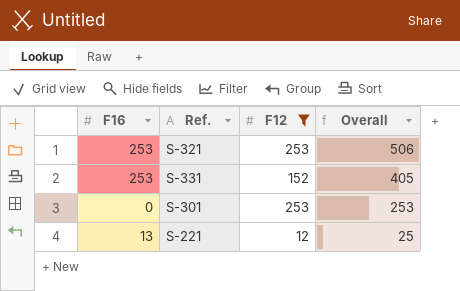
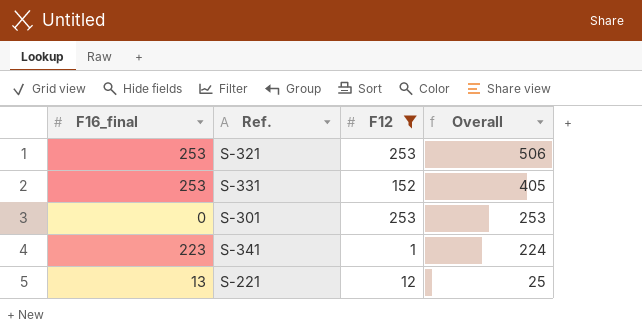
column name: F16 -> F16_final
row S-341: none -> 223 | 1 | 224

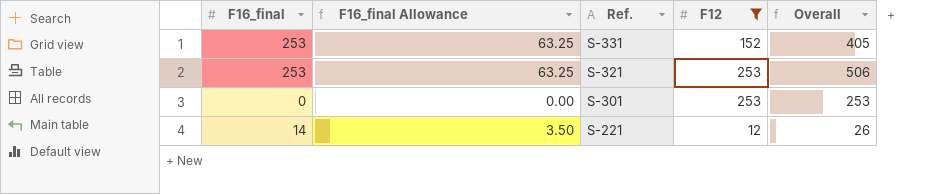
row order: Overall descending -> Ref. descending
column F16_final Allowance | formula: none -> [F16_final] * 0.25
row S-341: 223 | 1 | 224 -> none
S-221 | F16_final: 13 -> 14
S-221 | Overall: 25 -> 26

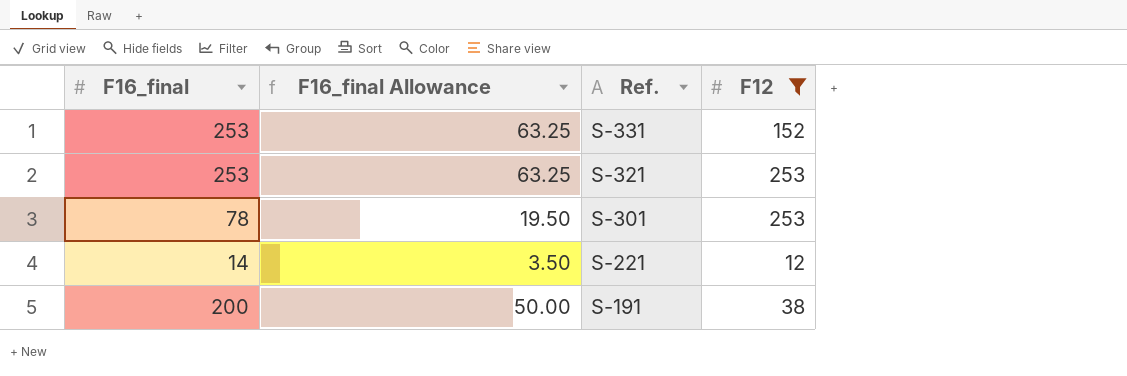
column Overall | formula: [F16_final] + [F12] -> none
S-301 | F16_final: 0 -> 78
S-301 | F16_final Allowance: 0.00 -> 19.50
row S-191: none -> 200 | 50.00 | 38

